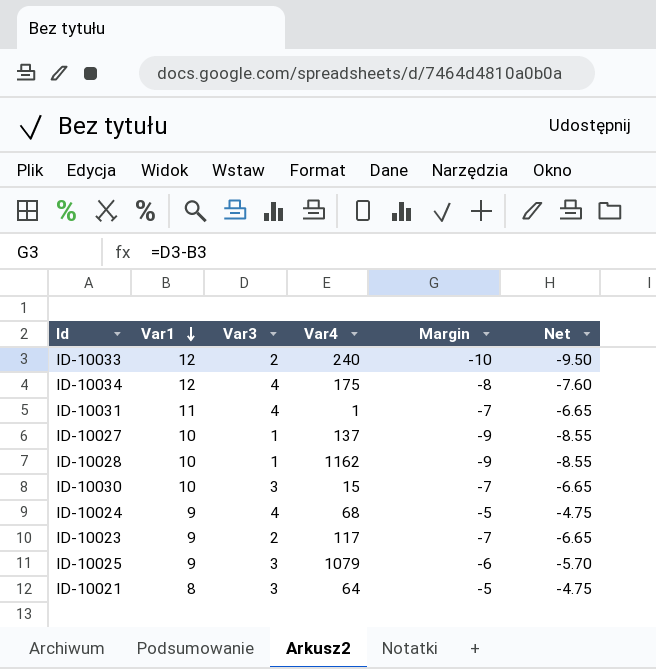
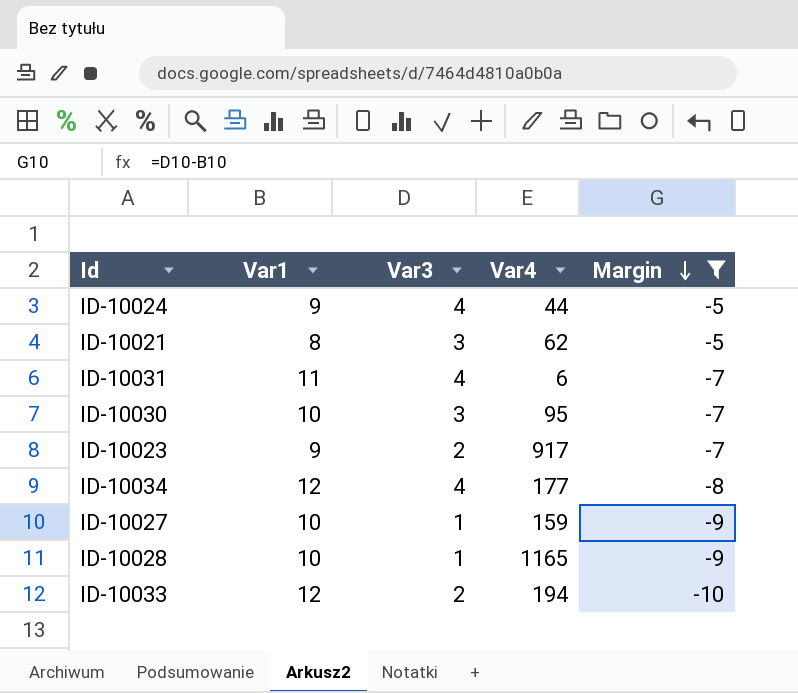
filter: none -> Margin != -6
row order: Var1 descending -> Margin descending
column Net | formula: [Margin] * 0.95 -> none
ID-10024 | Var4: 68 -> 44
ID-10021 | Var4: 64 -> 62
ID-10031 | Var4: 1 -> 6
ID-10030 | Var4: 15 -> 95
ID-10023 | Var4: 117 -> 917
ID-10034 | Var4: 175 -> 177
ID-10027 | Var4: 137 -> 159
ID-10028 | Var4: 1162 -> 1165
ID-10033 | Var4: 240 -> 194

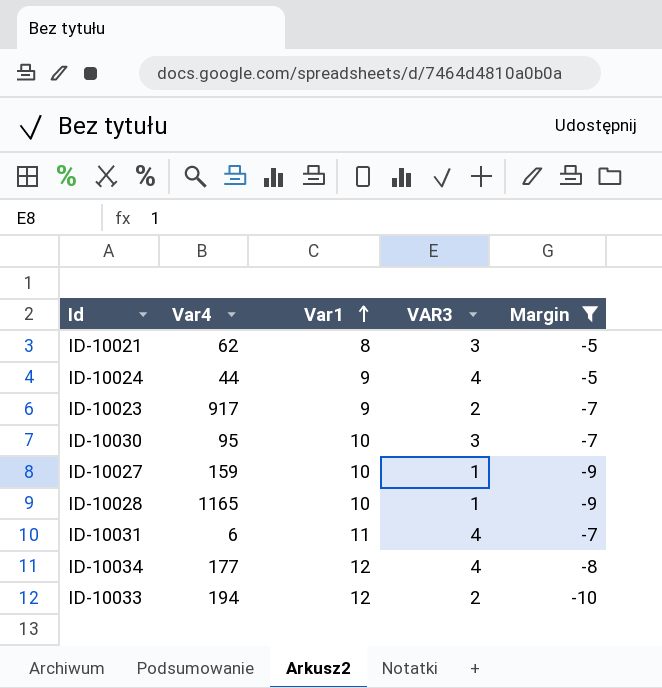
row order: Margin descending -> Var1 ascending
column Var4 | position: 4 -> 2
column name: Var3 -> VAR3

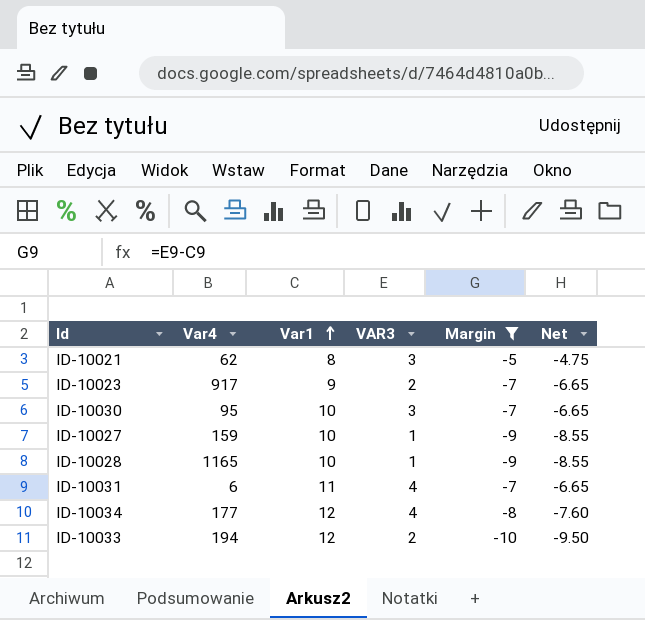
column Net | formula: none -> [Margin] * 0.95
row ID-10024: 44 | 9 | 4 | -5 -> none

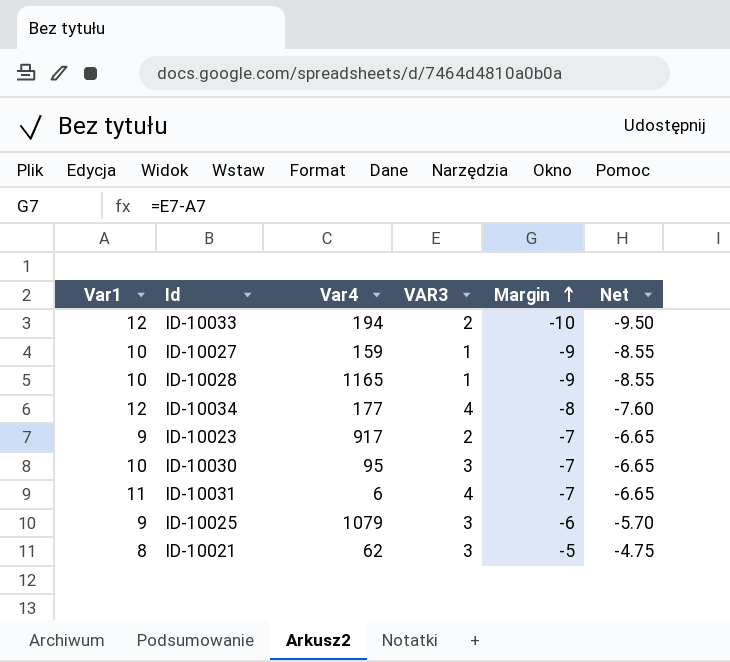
filter: Margin != -6 -> none
row order: Var1 ascending -> Margin ascending
column Var1 | position: 3 -> 1

